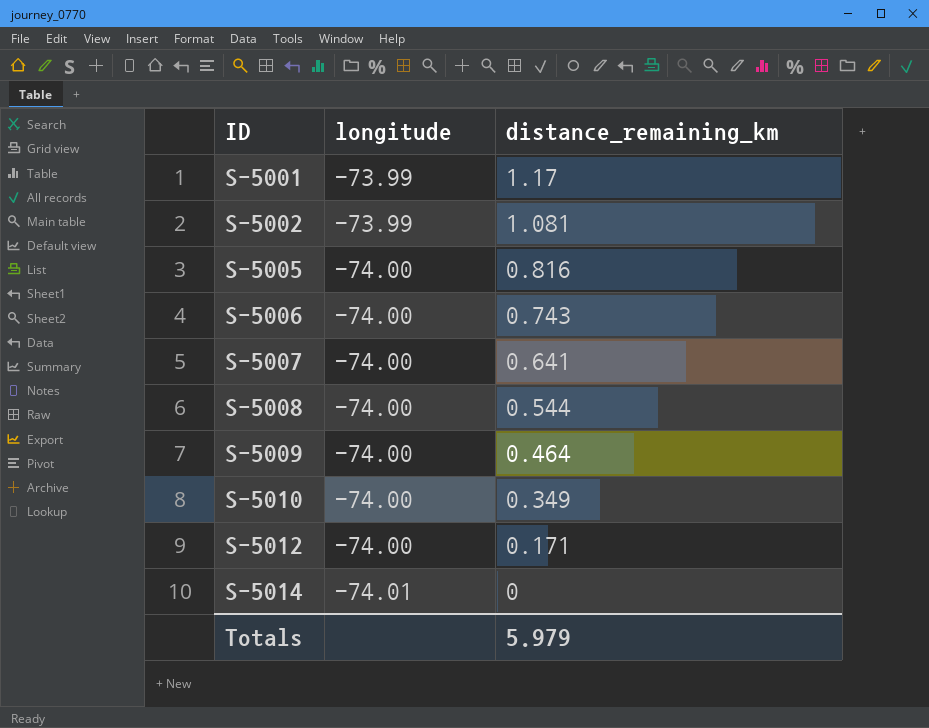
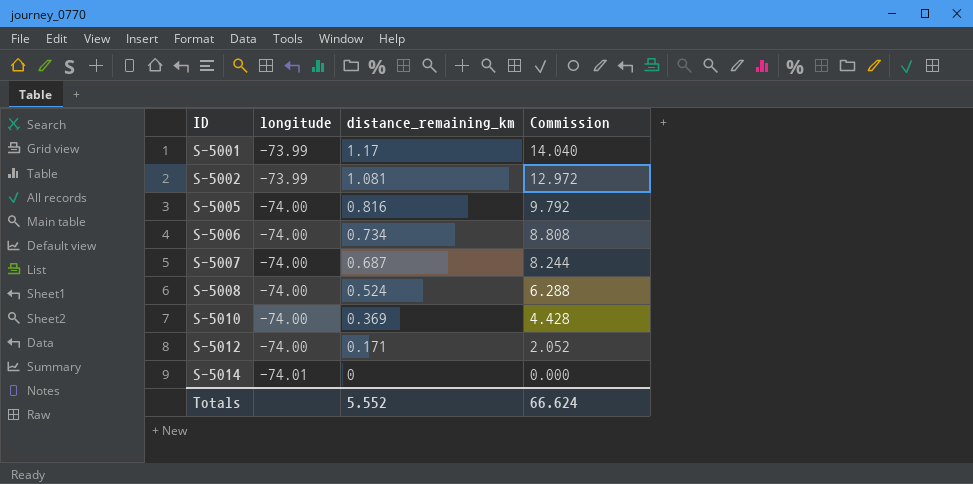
column Commission | formula: none -> [distance_remaining_km] * 12
row S-5009: -74.00 | 0.464 -> none
S-5006 | distance_remaining_km: 0.743 -> 0.734
S-5007 | distance_remaining_km: 0.641 -> 0.687
S-5008 | distance_remaining_km: 0.544 -> 0.524
S-5010 | distance_remaining_km: 0.349 -> 0.369
Totals | distance_remaining_km: 5.979 -> 5.552

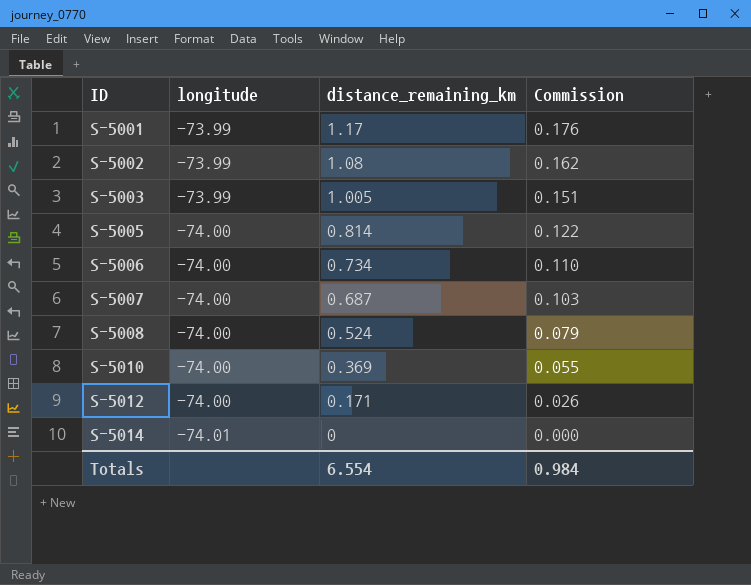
column Commission | formula: [distance_remaining_km] * 12 -> [distance_remaining_km] * 0.15
S-5002 | distance_remaining_km: 1.081 -> 1.08
row S-5003: none -> -73.99 | 1.005 | 0.151
S-5005 | distance_remaining_km: 0.816 -> 0.814
Totals | distance_remaining_km: 5.552 -> 6.554
Totals | Commission: 66.624 -> 0.984

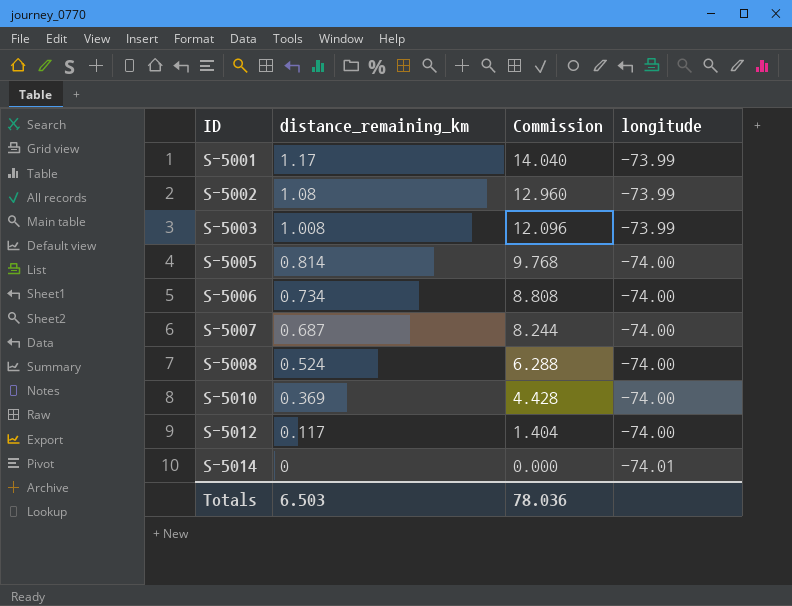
column Commission | formula: [distance_remaining_km] * 0.15 -> [distance_remaining_km] * 12
column longitude | position: 2 -> 4
S-5003 | distance_remaining_km: 1.005 -> 1.008
S-5012 | distance_remaining_km: 0.171 -> 0.117
Totals | distance_remaining_km: 6.554 -> 6.503
Totals | Commission: 0.984 -> 78.036

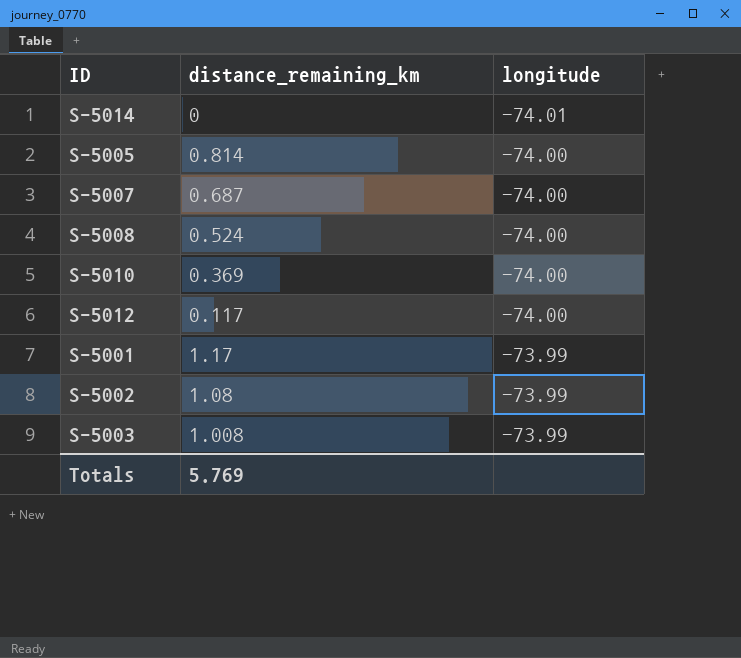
row order: ID ascending -> longitude ascending
column Commission | formula: [distance_remaining_km] * 12 -> none
row S-5006: 0.734 | 8.808 | -74.00 -> none
Totals | distance_remaining_km: 6.503 -> 5.769

